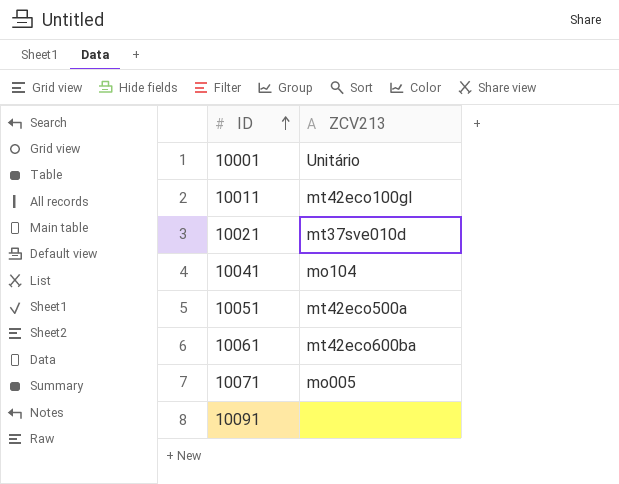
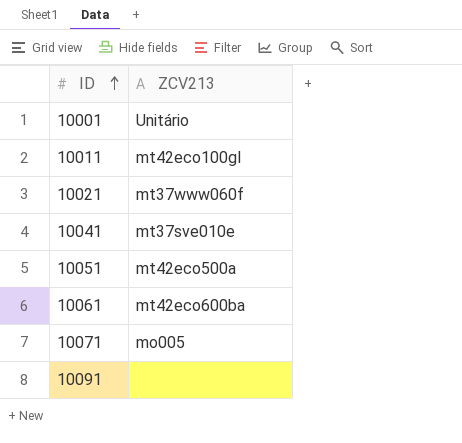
10021 | ZCV213: mt37sve010d -> mt37www060f
10041 | ZCV213: mo104 -> mt37sve010e

